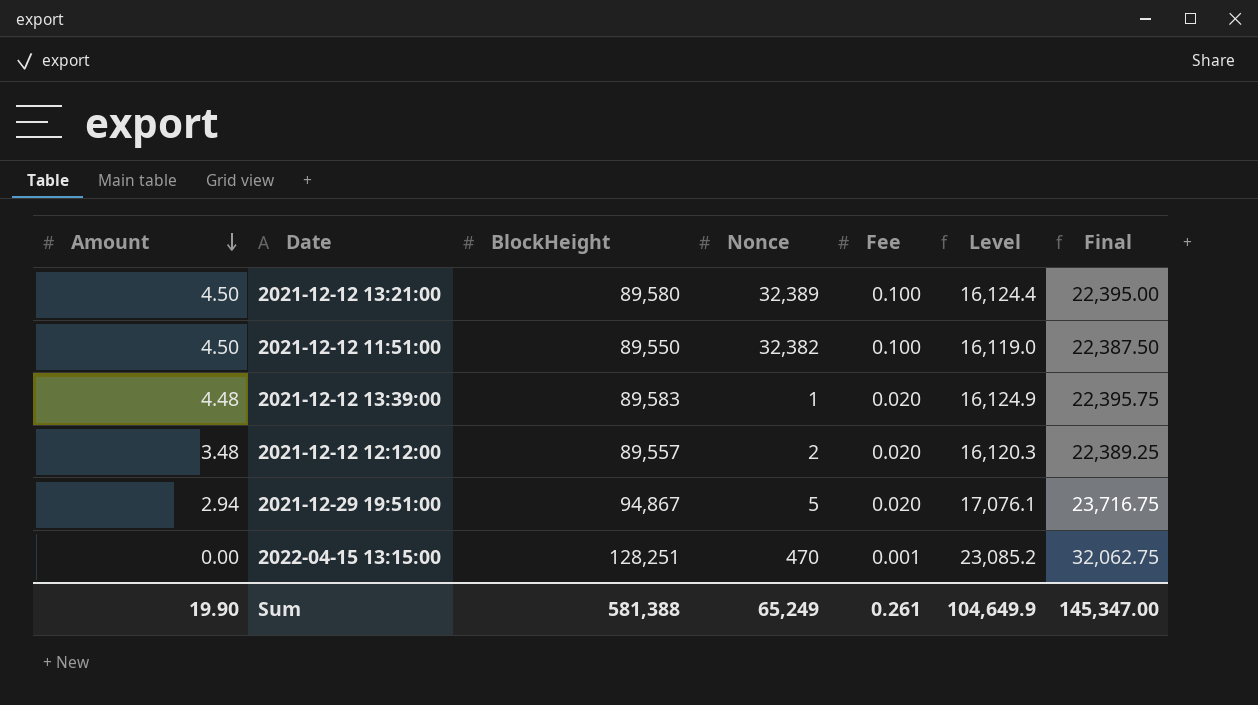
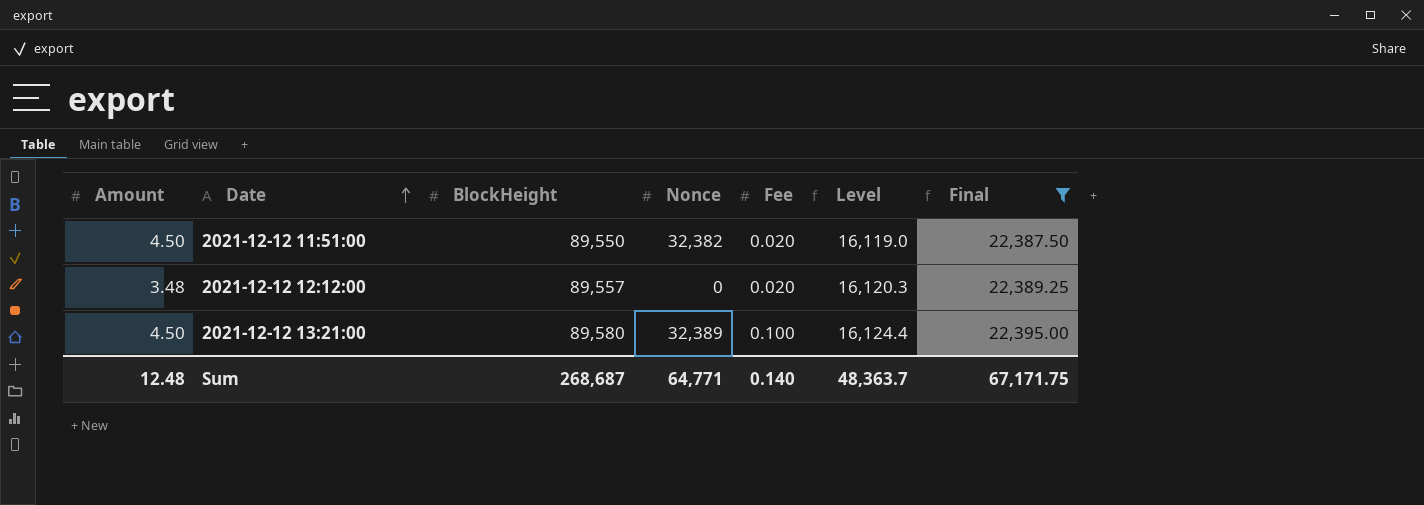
filter: none -> Final <= 22,395.00
row order: Amount descending -> Date ascending
2021-12-12 11:51:00 | Fee: 0.100 -> 0.020
2021-12-12 12:12:00 | Nonce: 2 -> 0
Sum | Amount: 19.90 -> 12.48
Sum | BlockHeight: 581,388 -> 268,687
Sum | Nonce: 65,249 -> 64,771
Sum | Fee: 0.261 -> 0.140
Sum | Level: 104,649.9 -> 48,363.7
Sum | Final: 145,347.00 -> 67,171.75

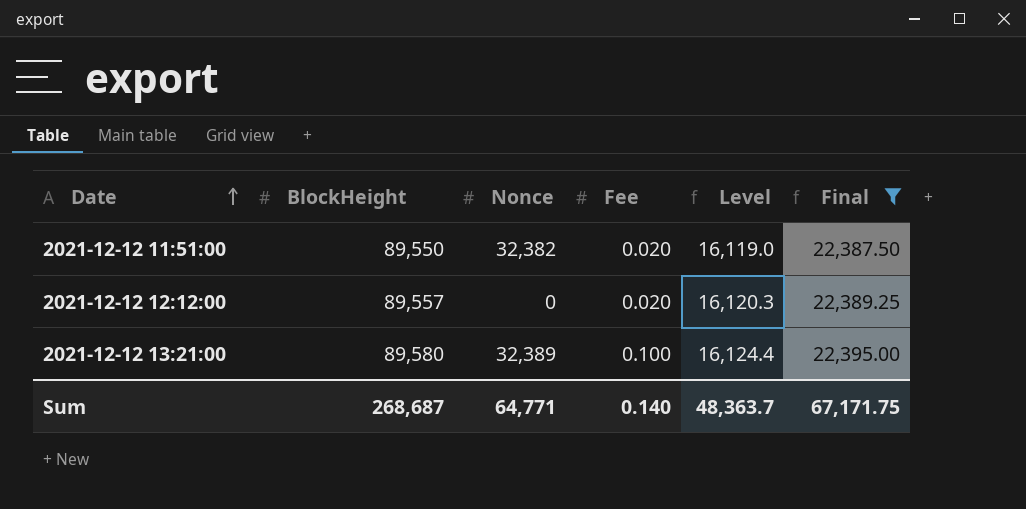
column Amount | position: 1 -> none

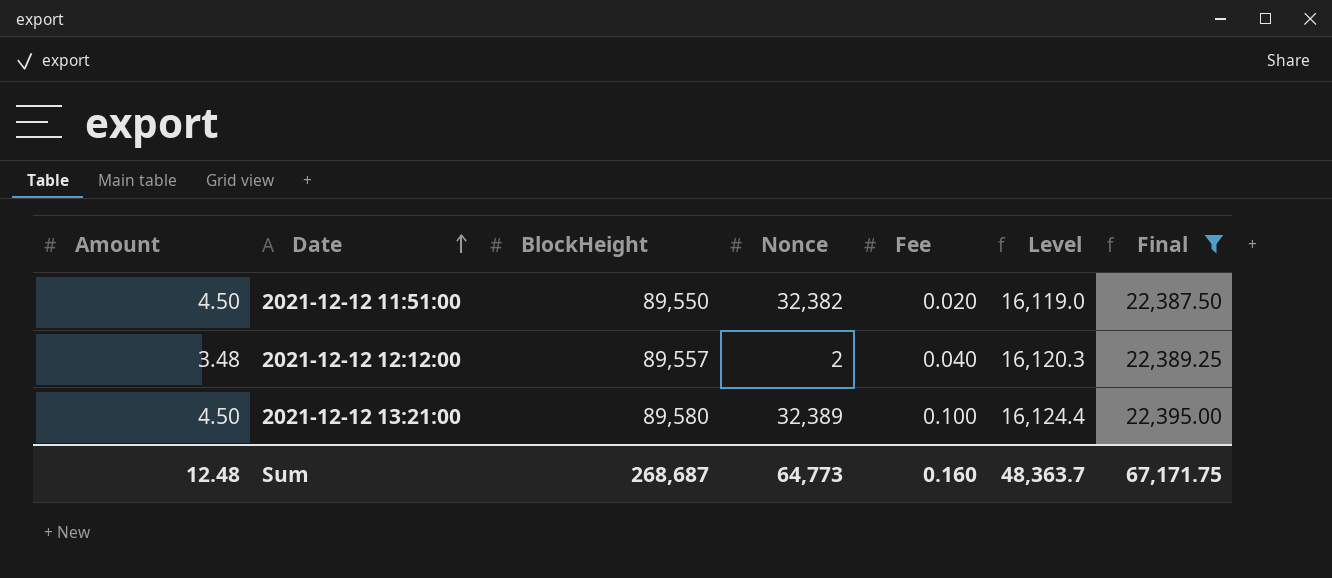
column Amount | position: none -> 1
2021-12-12 12:12:00 | Nonce: 0 -> 2
2021-12-12 12:12:00 | Fee: 0.020 -> 0.040
Sum | Nonce: 64,771 -> 64,773
Sum | Fee: 0.140 -> 0.160

